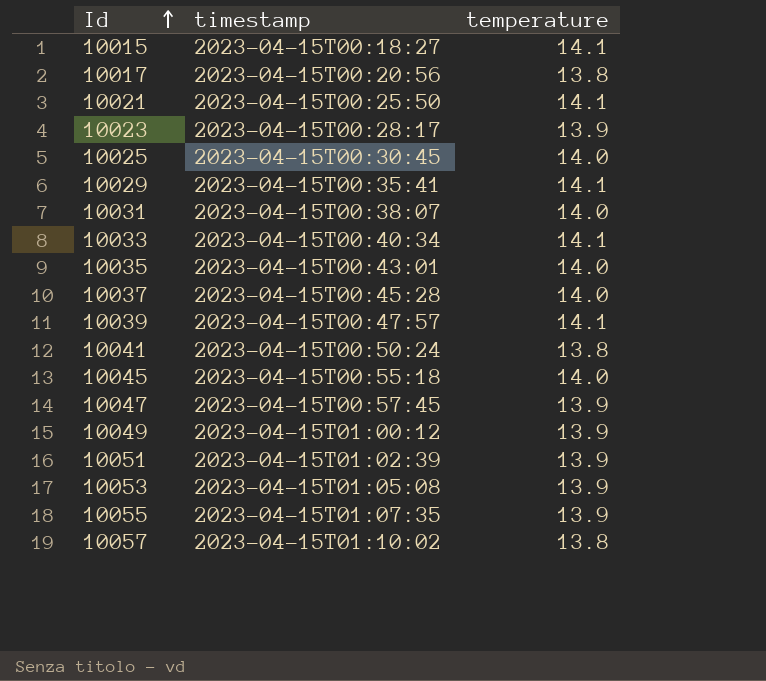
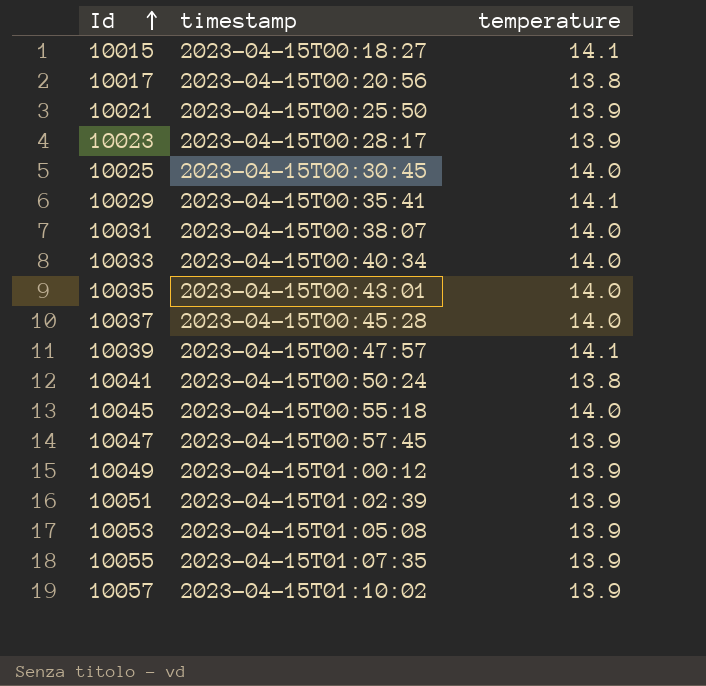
10021 | temperature: 14.1 -> 13.9
10033 | temperature: 14.1 -> 14.0
10057 | temperature: 13.8 -> 13.9

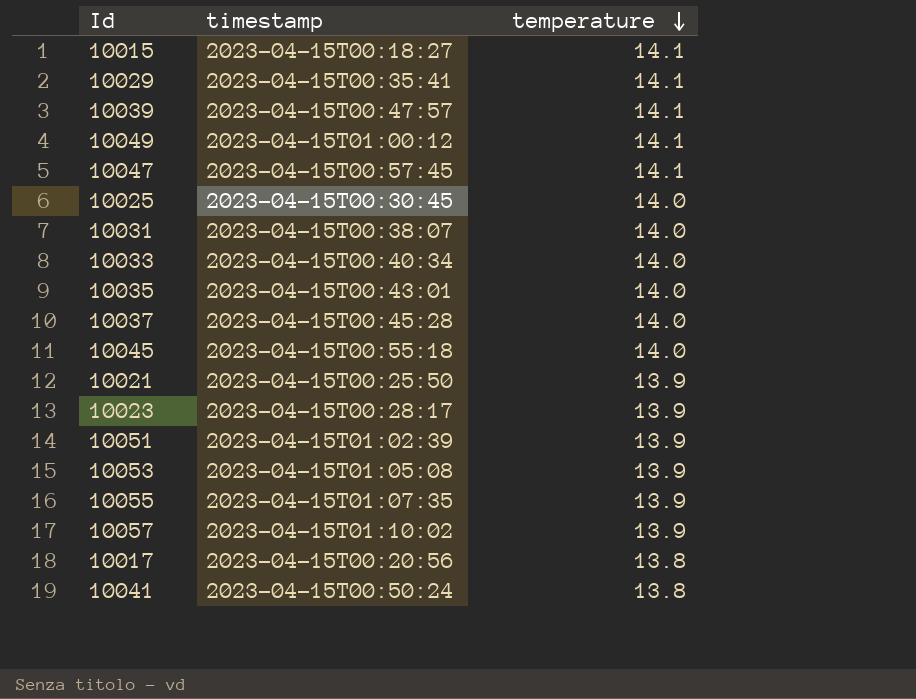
row order: Id ascending -> temperature descending
10049 | temperature: 13.9 -> 14.1
10047 | temperature: 13.9 -> 14.1

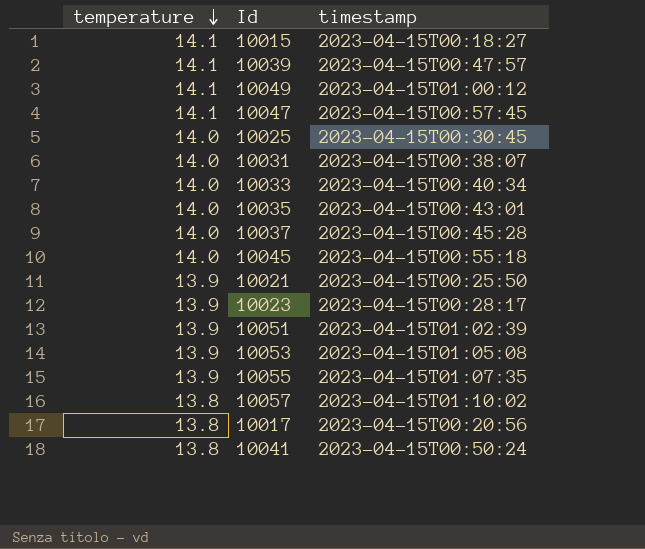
column temperature | position: 3 -> 1
row 10029: 2023-04-15T00:35:41 | 14.1 -> none
10057 | temperature: 13.9 -> 13.8

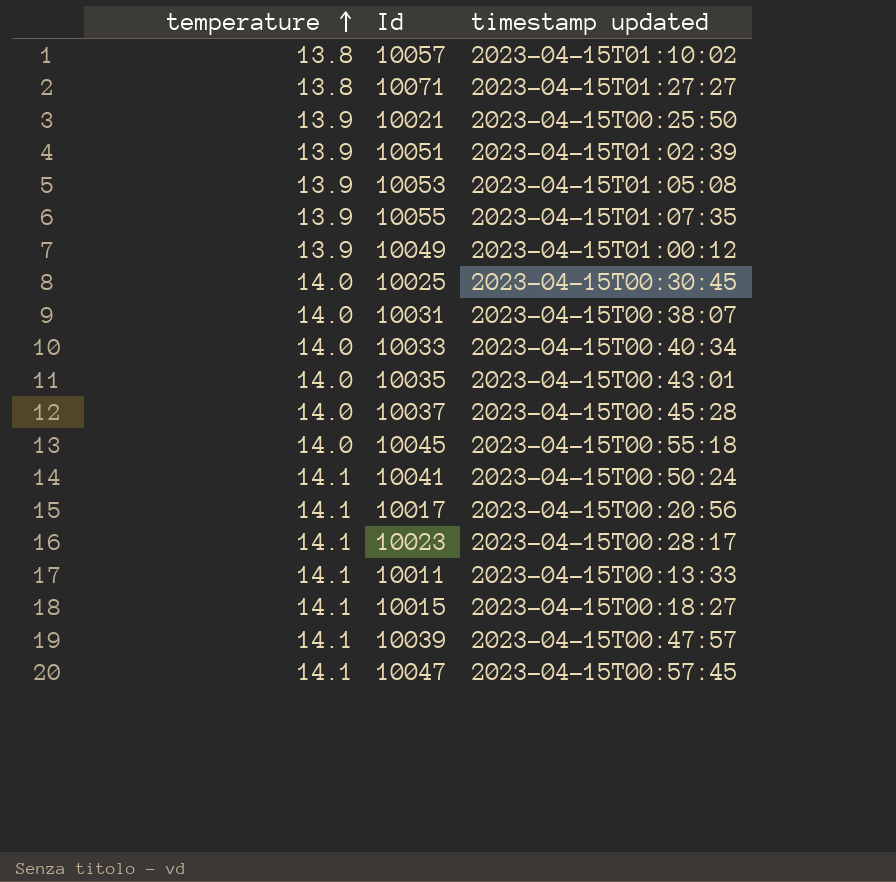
row order: temperature descending -> temperature ascending
column name: timestamp -> timestamp updated
row 10071: none -> 13.8 | 2023-04-15T01:27:27
10049 | temperature: 14.1 -> 13.9
10041 | temperature: 13.8 -> 14.1
10017 | temperature: 13.8 -> 14.1
10023 | temperature: 13.9 -> 14.1
row 10011: none -> 14.1 | 2023-04-15T00:13:33

